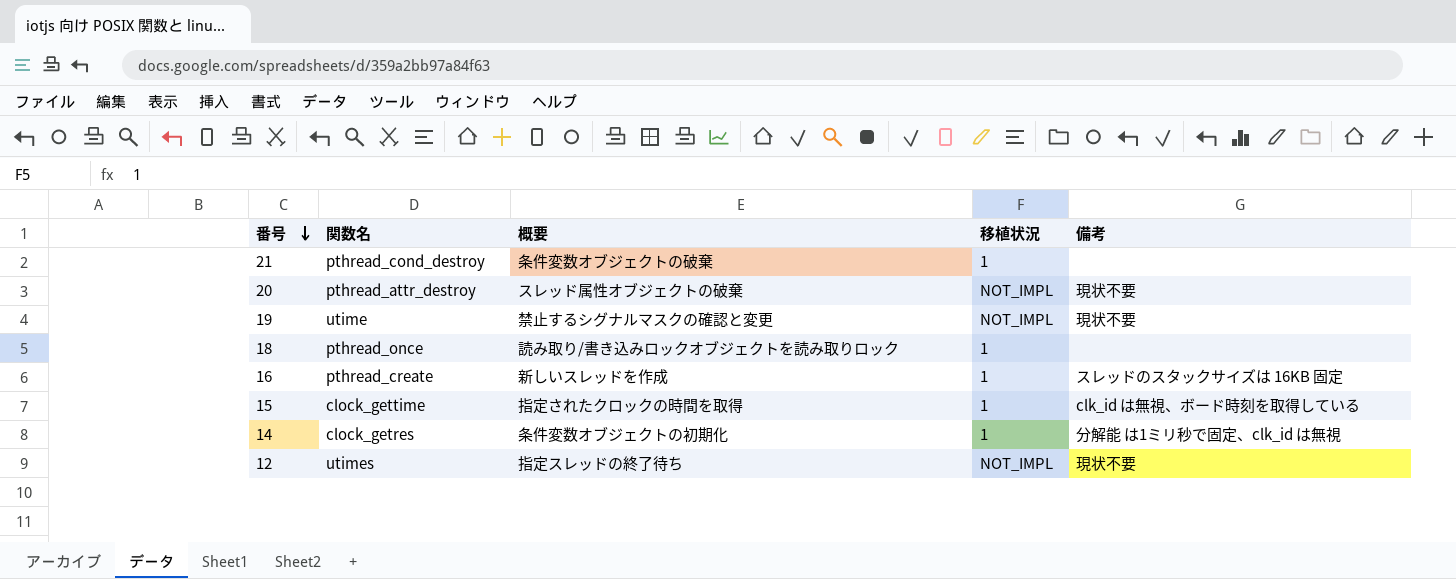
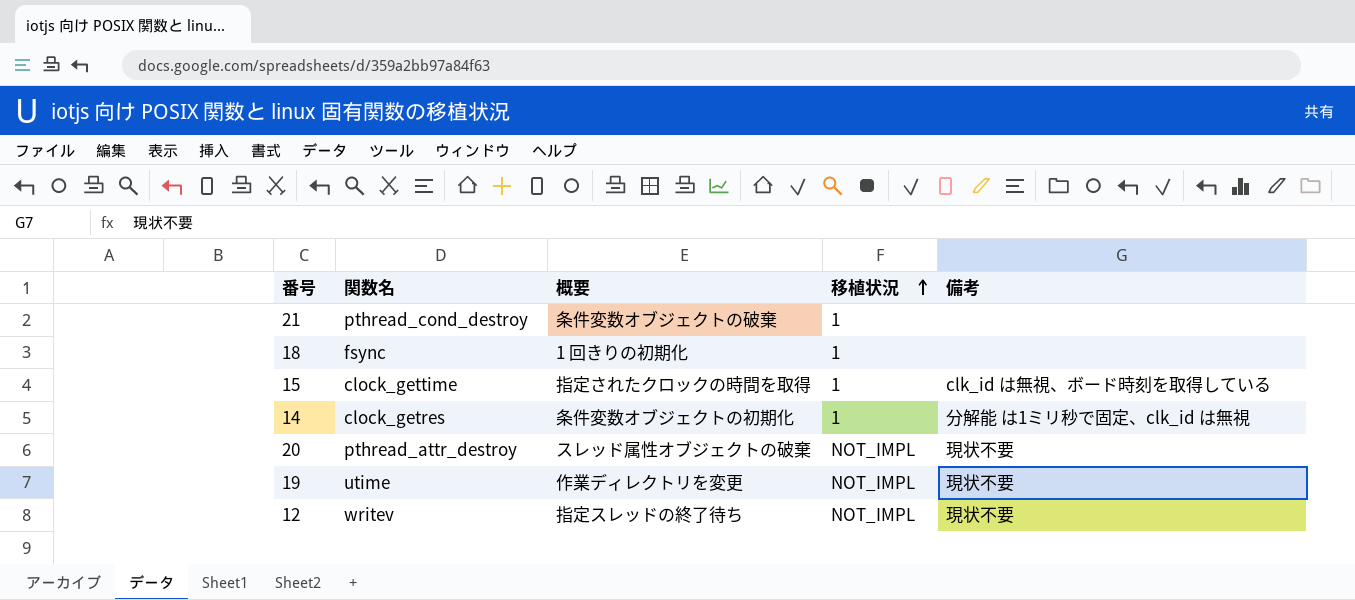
row order: 番号 descending -> 移植状況 ascending
row 16: pthread_create | 新しいスレッドを作成 | 1 | スレッドのスタックサイズは 16KB 固定 -> none
18 | 関数名: pthread_once -> fsync
18 | 概要: 読み取り/書き込みロックオブジェクトを読み取りロック -> 1 回きりの初期化
19 | 概要: 禁止するシグナルマスクの確認と変更 -> 作業ディレクトリを変更
12 | 関数名: utimes -> writev

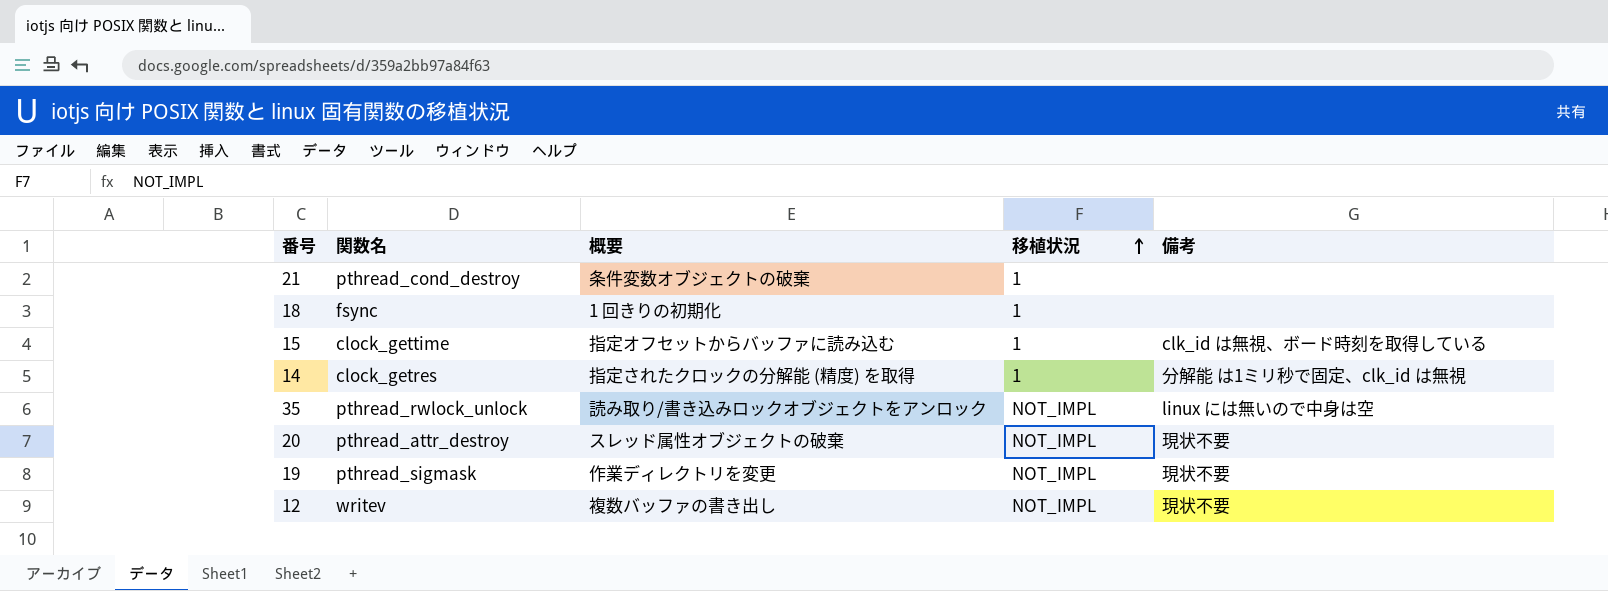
15 | 概要: 指定されたクロックの時間を取得 -> 指定オフセットからバッファに読み込む
14 | 概要: 条件変数オブジェクトの初期化 -> 指定されたクロックの分解能 (精度) を取得
row 35: none -> pthread_rwlock_unlock | 読み取り/書き込みロックオブジェクトをアンロック | NOT_IMPL | linux には無いので中身は空
19 | 関数名: utime -> pthread_sigmask
12 | 概要: 指定スレッドの終了待ち -> 複数バッファの書き出し

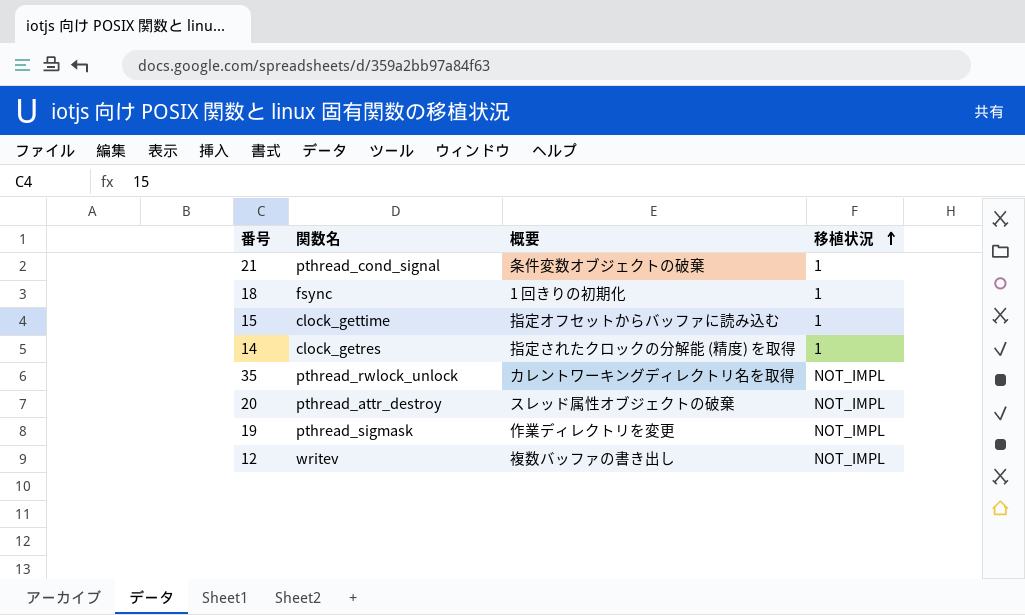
column 備考 | position: 5 -> none
21 | 関数名: pthread_cond_destroy -> pthread_cond_signal
35 | 概要: 読み取り/書き込みロックオブジェクトをアンロック -> カレントワーキングディレクトリ名を取得

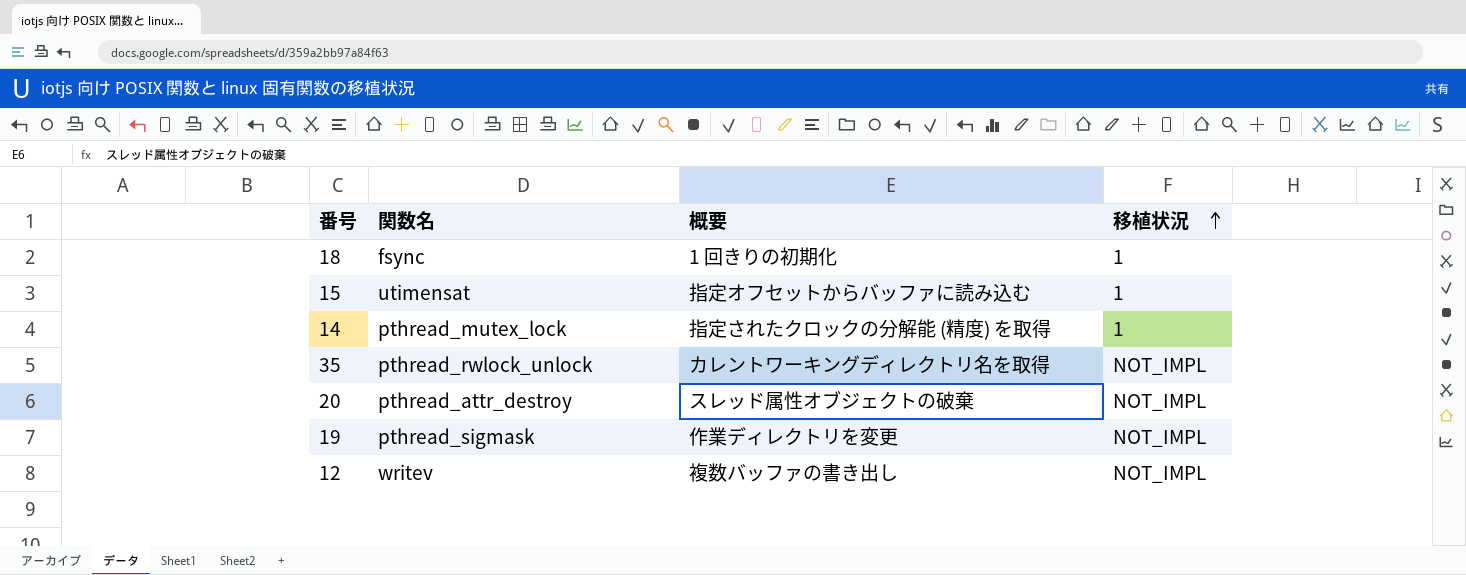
row 21: pthread_cond_signal | 条件変数オブジェクトの破棄 | 1 -> none
15 | 関数名: clock_gettime -> utimensat
14 | 関数名: clock_getres -> pthread_mutex_lock

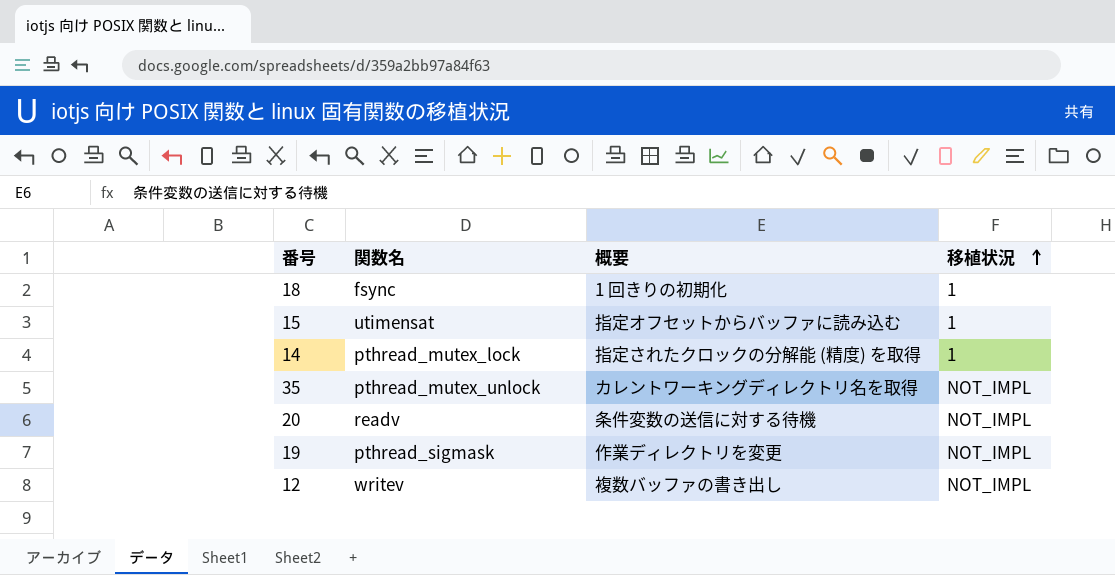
35 | 関数名: pthread_rwlock_unlock -> pthread_mutex_unlock
20 | 関数名: pthread_attr_destroy -> readv
20 | 概要: スレッド属性オブジェクトの破棄 -> 条件変数の送信に対する待機

